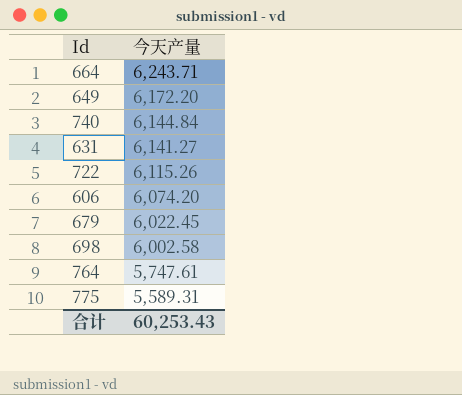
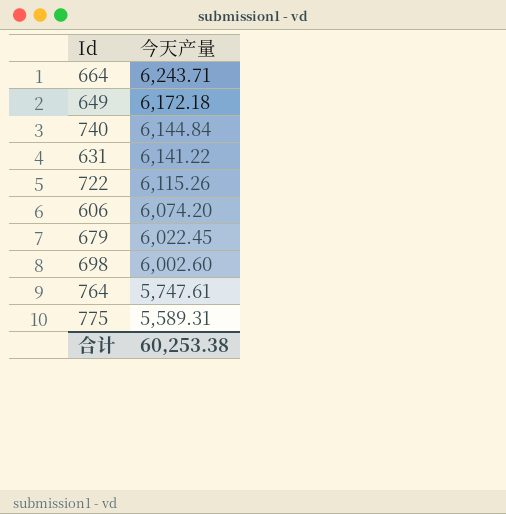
649 | 今天产量: 6,172.20 -> 6,172.18
631 | 今天产量: 6,141.27 -> 6,141.22
698 | 今天产量: 6,002.58 -> 6,002.60
合计 | 今天产量: 60,253.43 -> 60,253.38

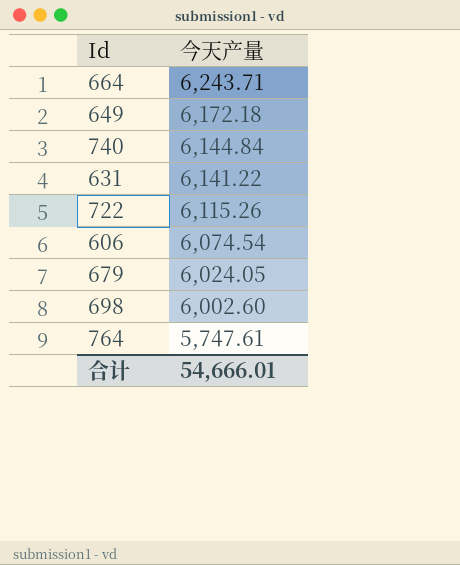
row 775: 5,589.31 -> none
606 | 今天产量: 6,074.20 -> 6,074.54
679 | 今天产量: 6,022.45 -> 6,024.05
合计 | 今天产量: 60,253.38 -> 54,666.01

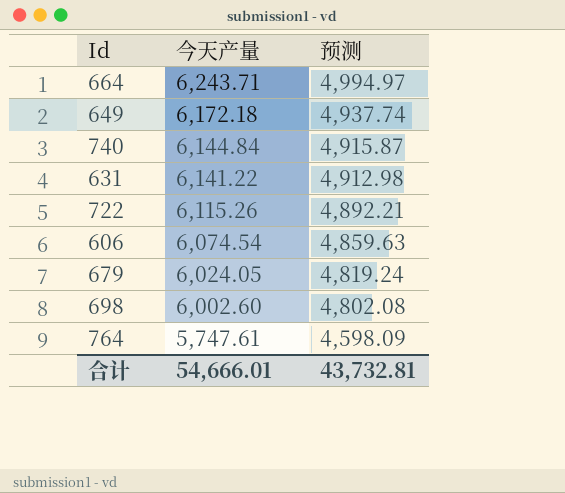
column 预测 | formula: none -> [今天产量] * 0.8

